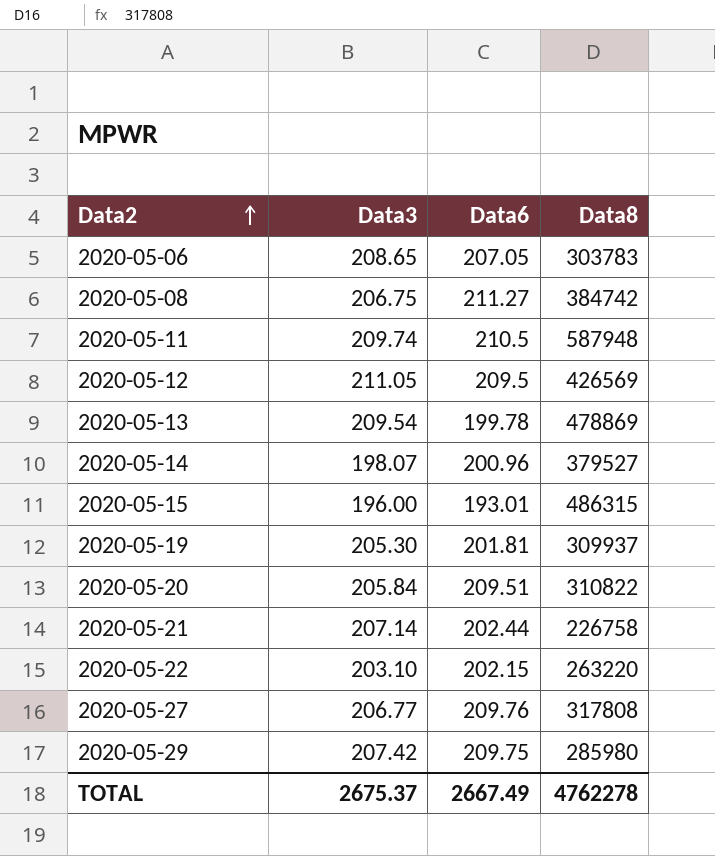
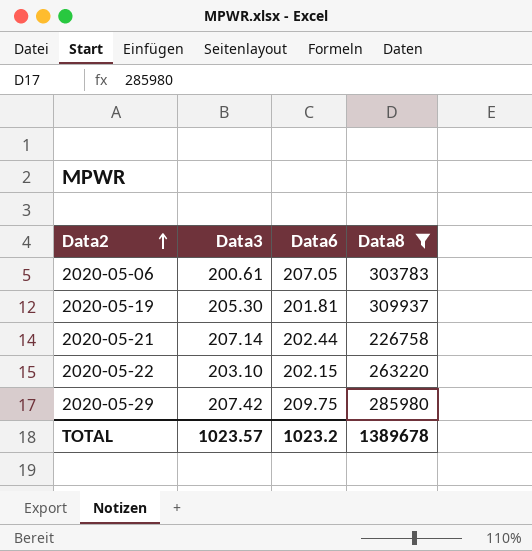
filter: none -> Data8 <= 309937
2020-05-06 | Data3: 208.65 -> 200.61
TOTAL | Data3: 2675.37 -> 1023.57
TOTAL | Data6: 2667.49 -> 1023.2
TOTAL | Data8: 4762278 -> 1389678

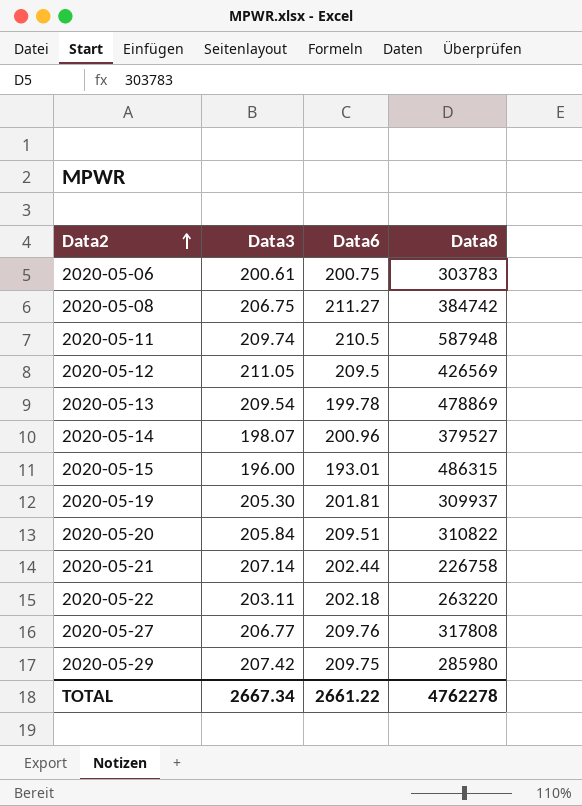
filter: Data8 <= 309937 -> none
2020-05-06 | Data6: 207.05 -> 200.75
2020-05-22 | Data3: 203.10 -> 203.11
2020-05-22 | Data6: 202.15 -> 202.18
TOTAL | Data3: 1023.57 -> 2667.34
TOTAL | Data6: 1023.2 -> 2661.22
TOTAL | Data8: 1389678 -> 4762278

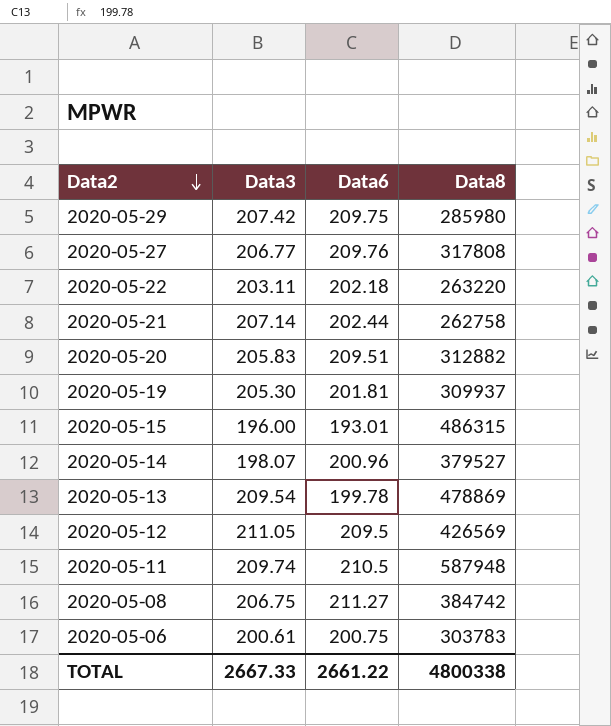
row order: Data2 ascending -> Data2 descending
2020-05-21 | Data8: 226758 -> 262758
2020-05-20 | Data3: 205.84 -> 205.83
2020-05-20 | Data8: 310822 -> 312882
TOTAL | Data3: 2667.34 -> 2667.33
TOTAL | Data8: 4762278 -> 4800338

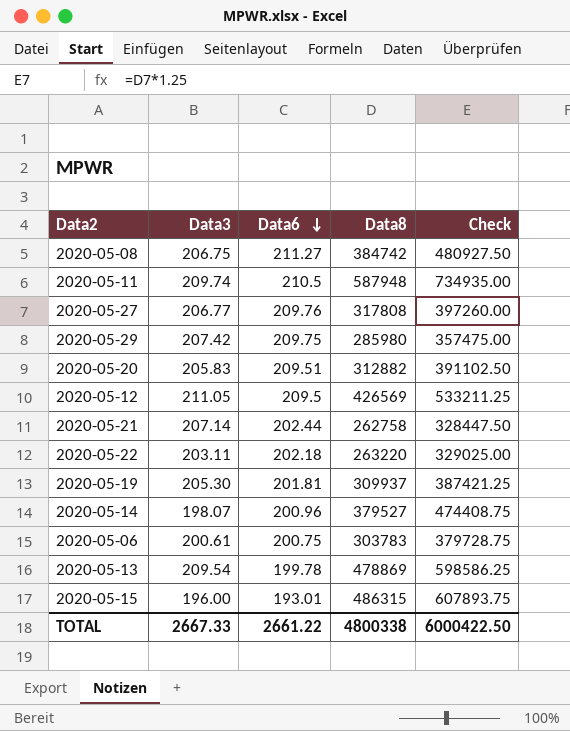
row order: Data2 descending -> Data6 descending
column Check | formula: none -> [Data8] * 1.25

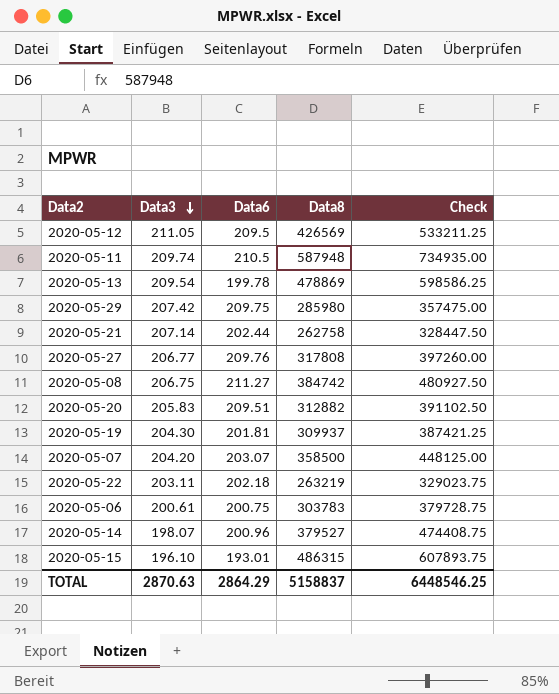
row order: Data6 descending -> Data3 descending
2020-05-19 | Data3: 205.30 -> 204.30
row 2020-05-07: none -> 204.20 | 203.07 | 358500 | 448125.00
2020-05-22 | Data8: 263220 -> 263219
2020-05-22 | Check: 329025.00 -> 329023.75
2020-05-15 | Data3: 196.00 -> 196.10
TOTAL | Data3: 2667.33 -> 2870.63
TOTAL | Data6: 2661.22 -> 2864.29
TOTAL | Data8: 4800338 -> 5158837
TOTAL | Check: 6000422.50 -> 6448546.25

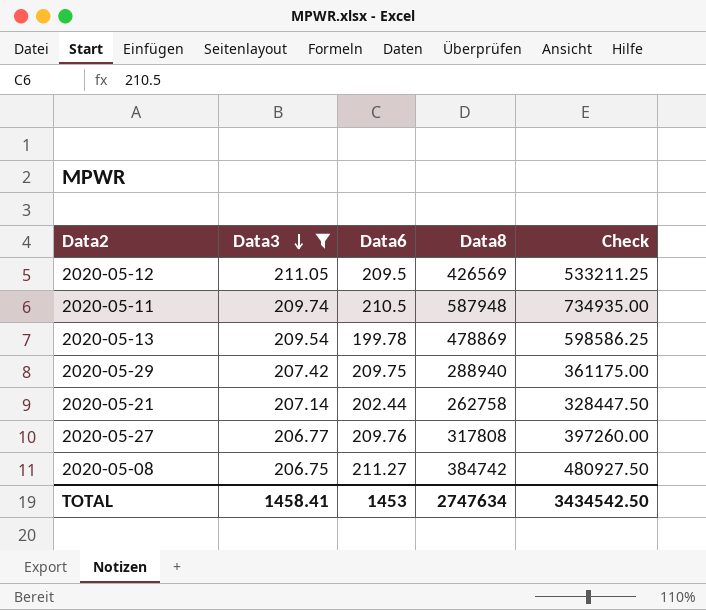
filter: none -> Data3 >= 206.75
2020-05-29 | Data8: 285980 -> 288940
2020-05-29 | Check: 357475.00 -> 361175.00
TOTAL | Data3: 2870.63 -> 1458.41
TOTAL | Data6: 2864.29 -> 1453
TOTAL | Data8: 5158837 -> 2747634
TOTAL | Check: 6448546.25 -> 3434542.50

